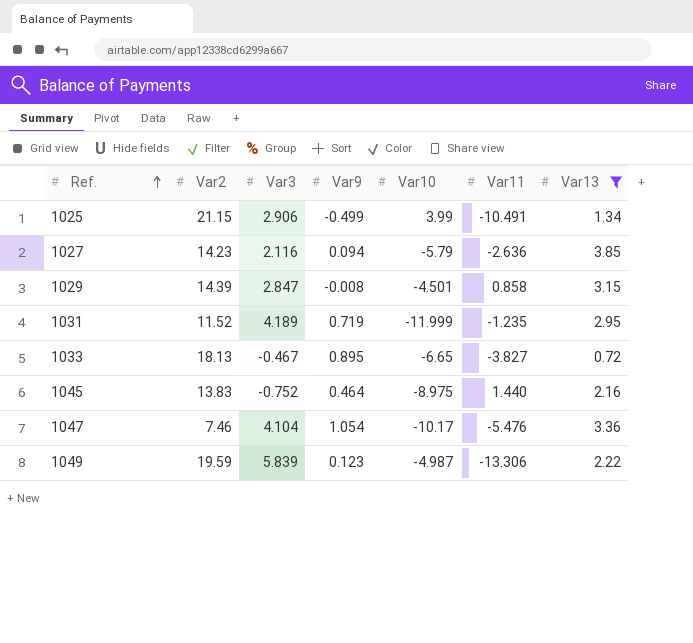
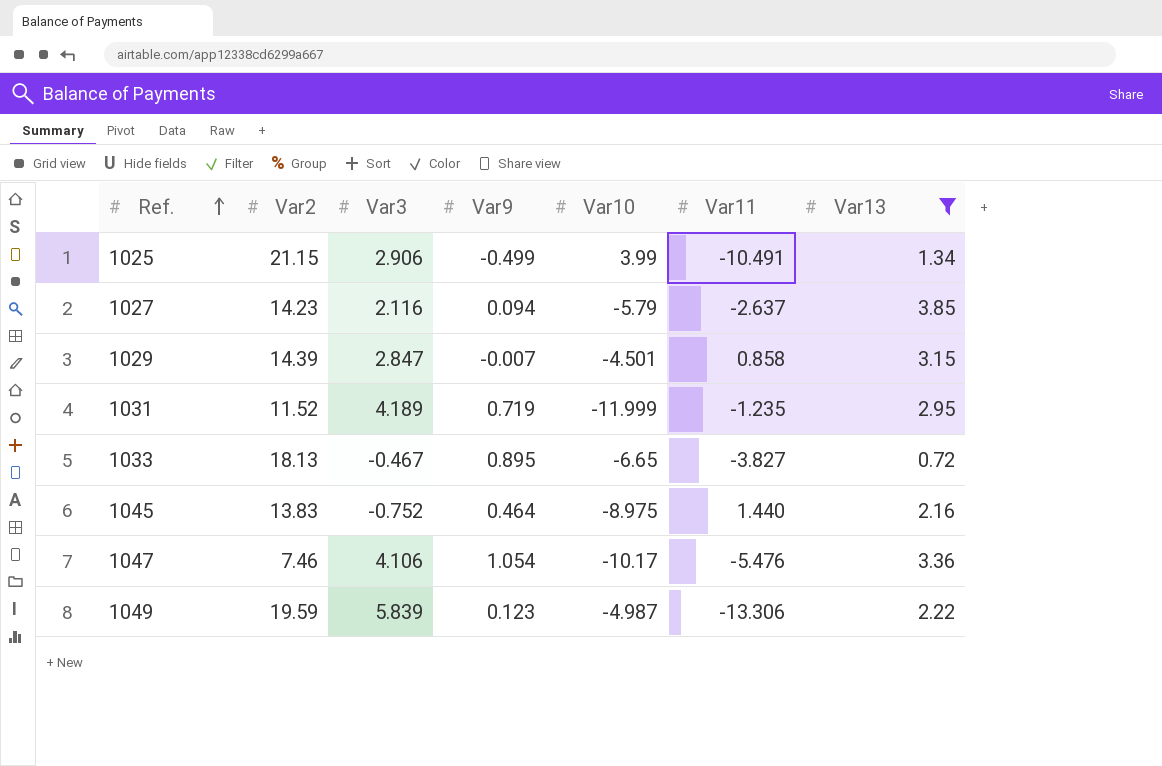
1027 | Var11: -2.636 -> -2.637
1029 | Var9: -0.008 -> -0.007
1047 | Var3: 4.104 -> 4.106

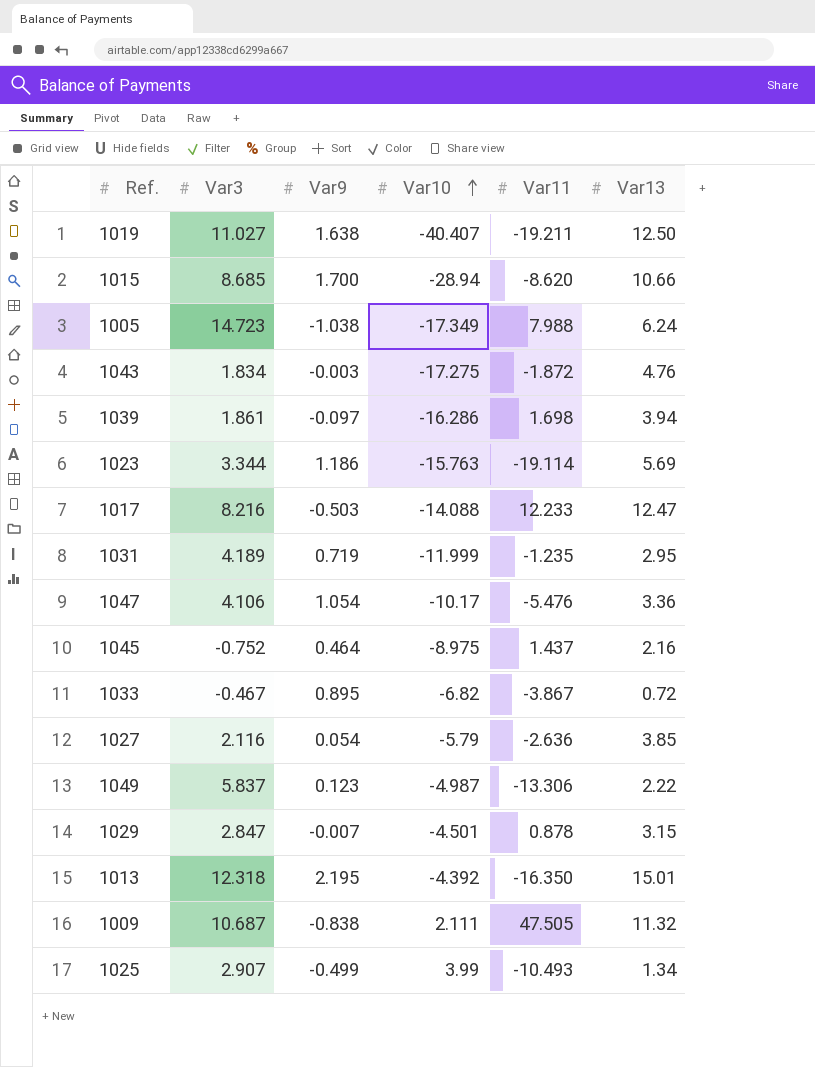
filter: Var13 <= 3.85 -> none
row order: Ref. ascending -> Var10 ascending
column Var2 | position: 2 -> none
1045 | Var11: 1.440 -> 1.437
1033 | Var10: -6.65 -> -6.82
1033 | Var11: -3.827 -> -3.867
1027 | Var9: 0.094 -> 0.054
1027 | Var11: -2.637 -> -2.636
1049 | Var3: 5.839 -> 5.837
1029 | Var11: 0.858 -> 0.878
1025 | Var3: 2.906 -> 2.907
1025 | Var11: -10.491 -> -10.493

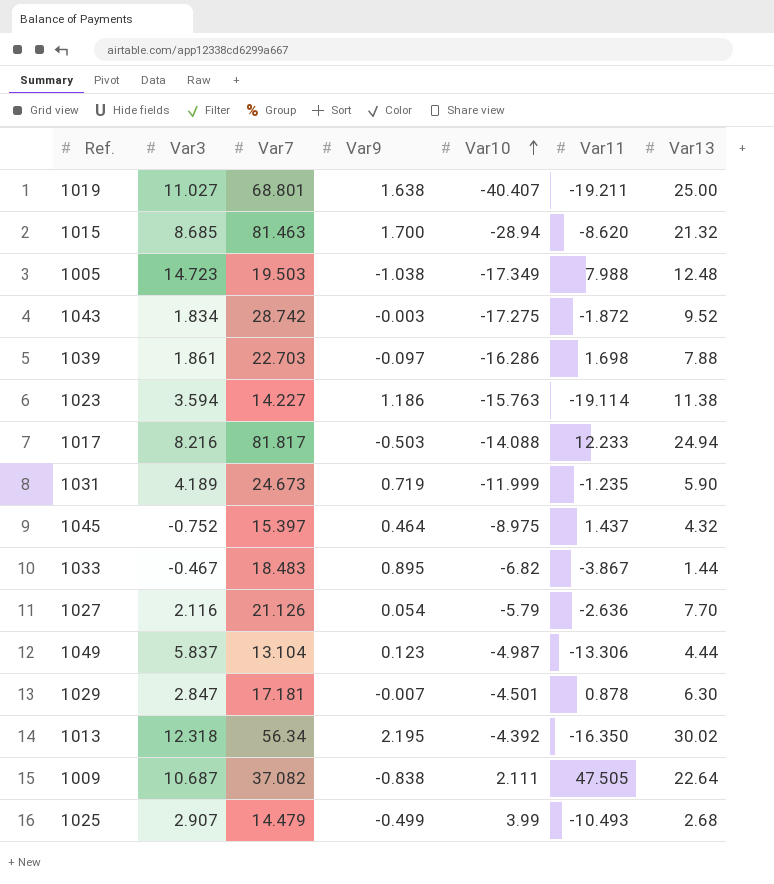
column Var7 | position: none -> 3
row 1047: 4.106 | 1.054 | -10.17 | -5.476 | 3.36 -> none
1019 | Var13: 12.50 -> 25.00
1015 | Var13: 10.66 -> 21.32
1005 | Var13: 6.24 -> 12.48
1043 | Var13: 4.76 -> 9.52
1039 | Var13: 3.94 -> 7.88
1023 | Var3: 3.344 -> 3.594
1023 | Var13: 5.69 -> 11.38
1017 | Var13: 12.47 -> 24.94
1031 | Var13: 2.95 -> 5.90
1045 | Var13: 2.16 -> 4.32
1033 | Var13: 0.72 -> 1.44
1027 | Var13: 3.85 -> 7.70
1049 | Var13: 2.22 -> 4.44
1029 | Var13: 3.15 -> 6.30
1013 | Var13: 15.01 -> 30.02
1009 | Var13: 11.32 -> 22.64
1025 | Var13: 1.34 -> 2.68

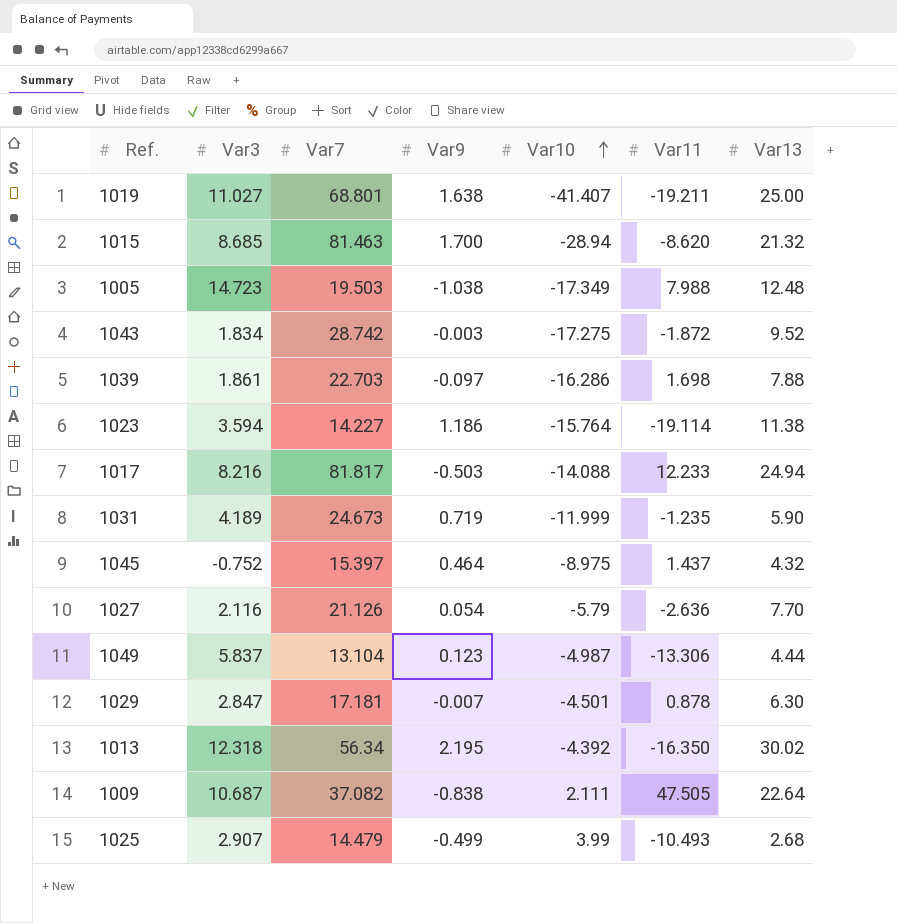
row 1033: -0.467 | 18.483 | 0.895 | -6.82 | -3.867 | 1.44 -> none
1019 | Var10: -40.407 -> -41.407
1023 | Var10: -15.763 -> -15.764

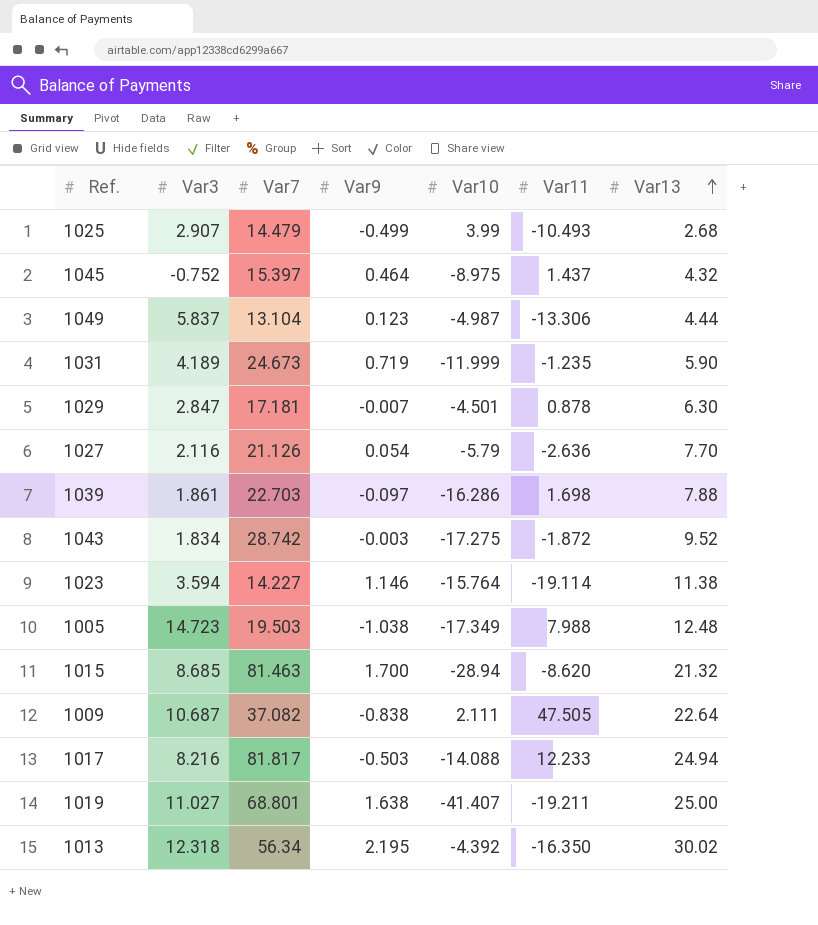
row order: Var10 ascending -> Var13 ascending
1023 | Var9: 1.186 -> 1.146

